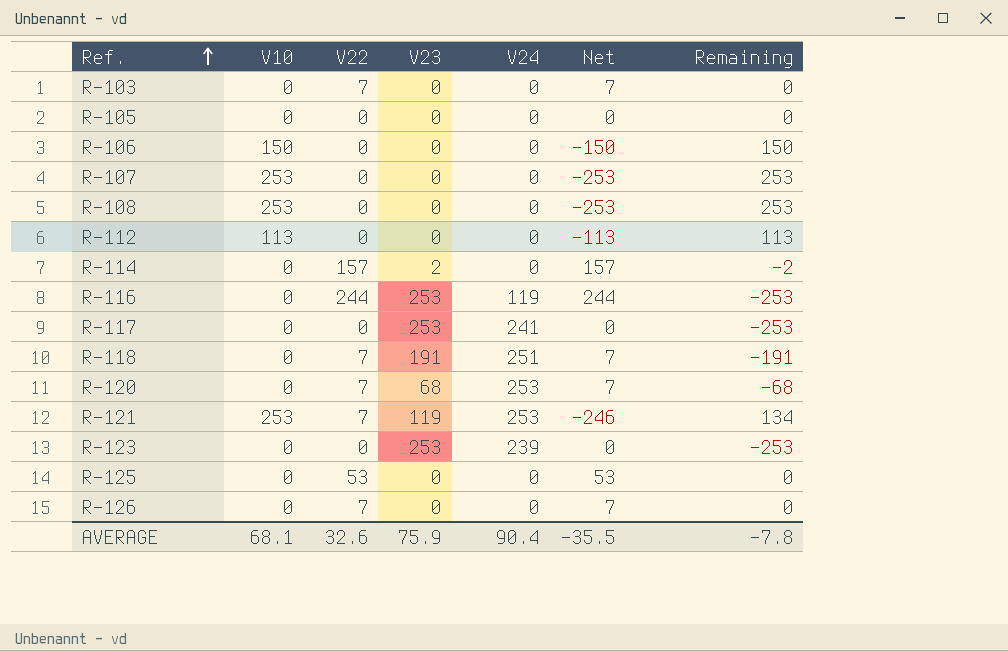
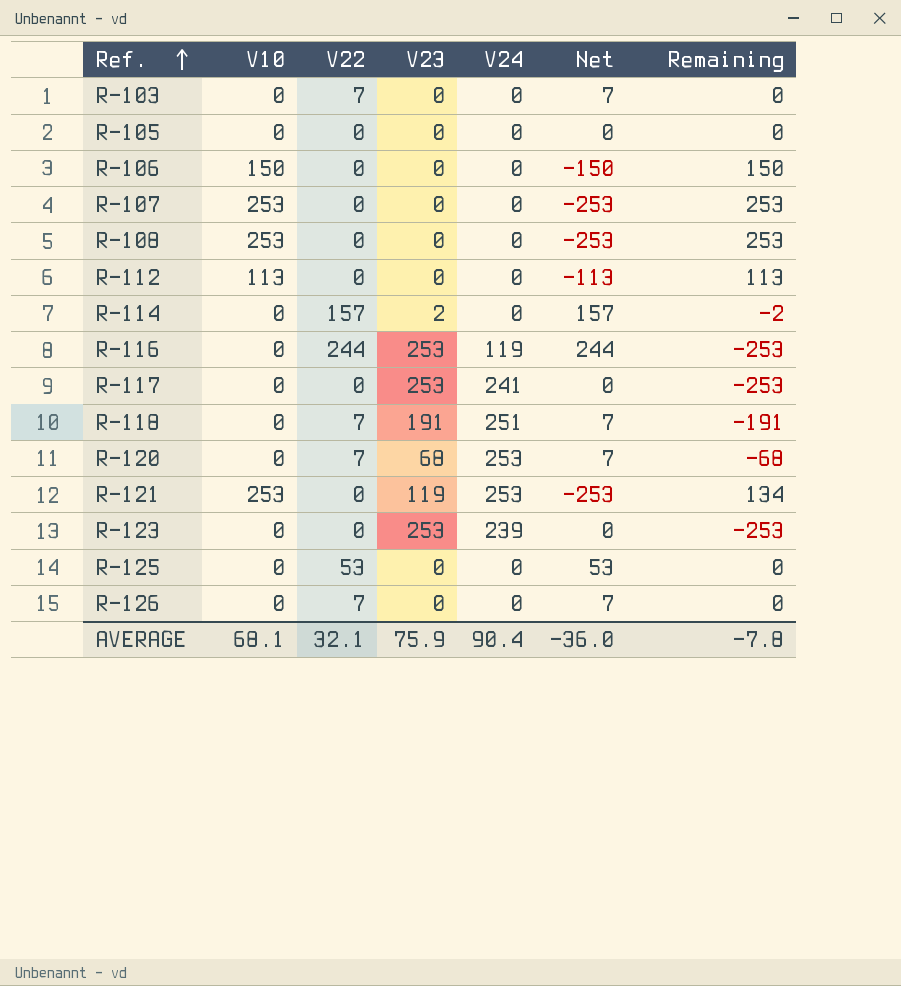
R-121 | V22: 7 -> 0
R-121 | Net: -246 -> -253
AVERAGE | V22: 32.6 -> 32.1
AVERAGE | Net: -35.5 -> -36.0

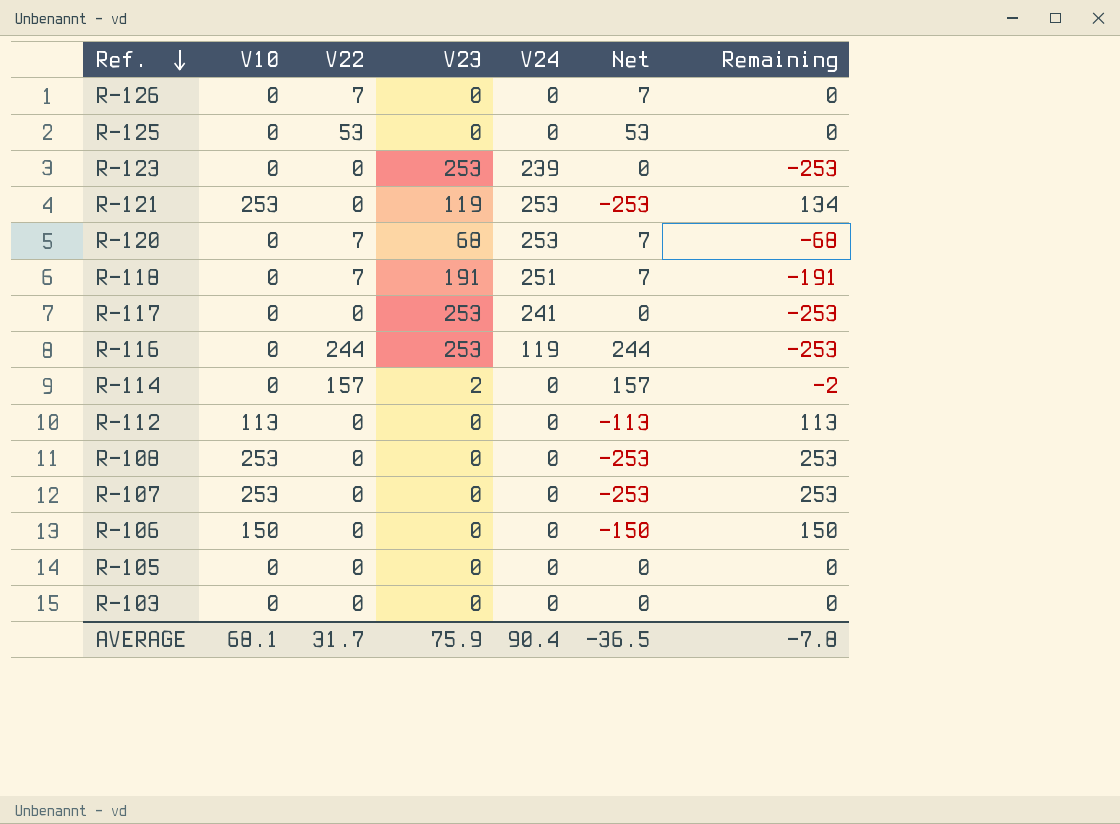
row order: Ref. ascending -> Ref. descending
R-103 | V22: 7 -> 0
R-103 | Net: 7 -> 0
AVERAGE | V22: 32.1 -> 31.7
AVERAGE | Net: -36.0 -> -36.5

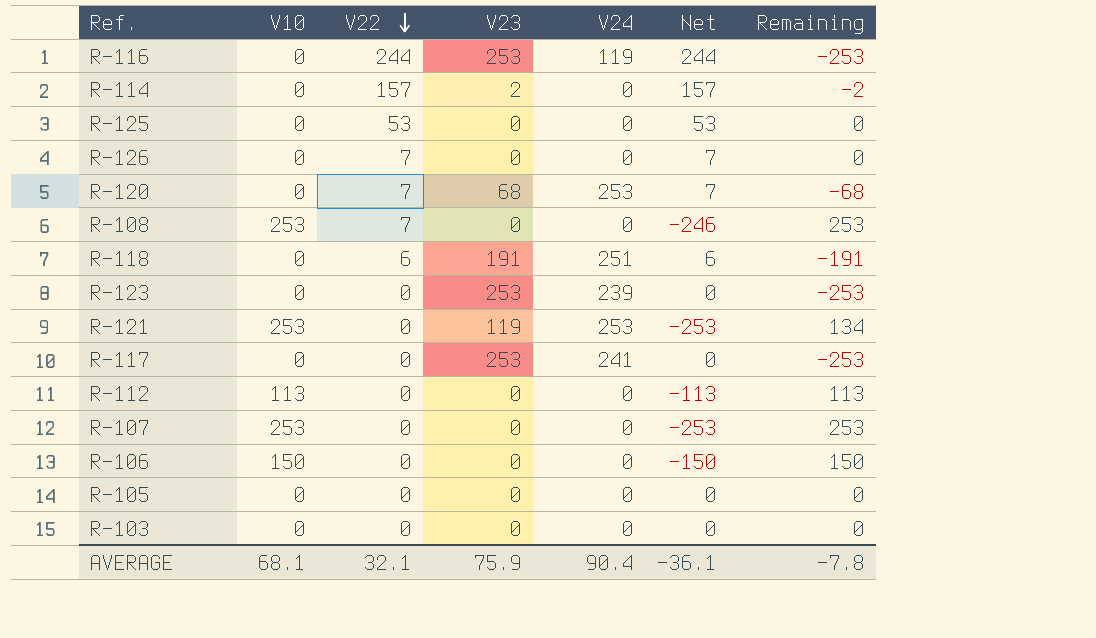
row order: Ref. descending -> V22 descending
R-108 | V22: 0 -> 7
R-108 | Net: -253 -> -246
R-118 | V22: 7 -> 6
R-118 | Net: 7 -> 6
AVERAGE | V22: 31.7 -> 32.1
AVERAGE | Net: -36.5 -> -36.1

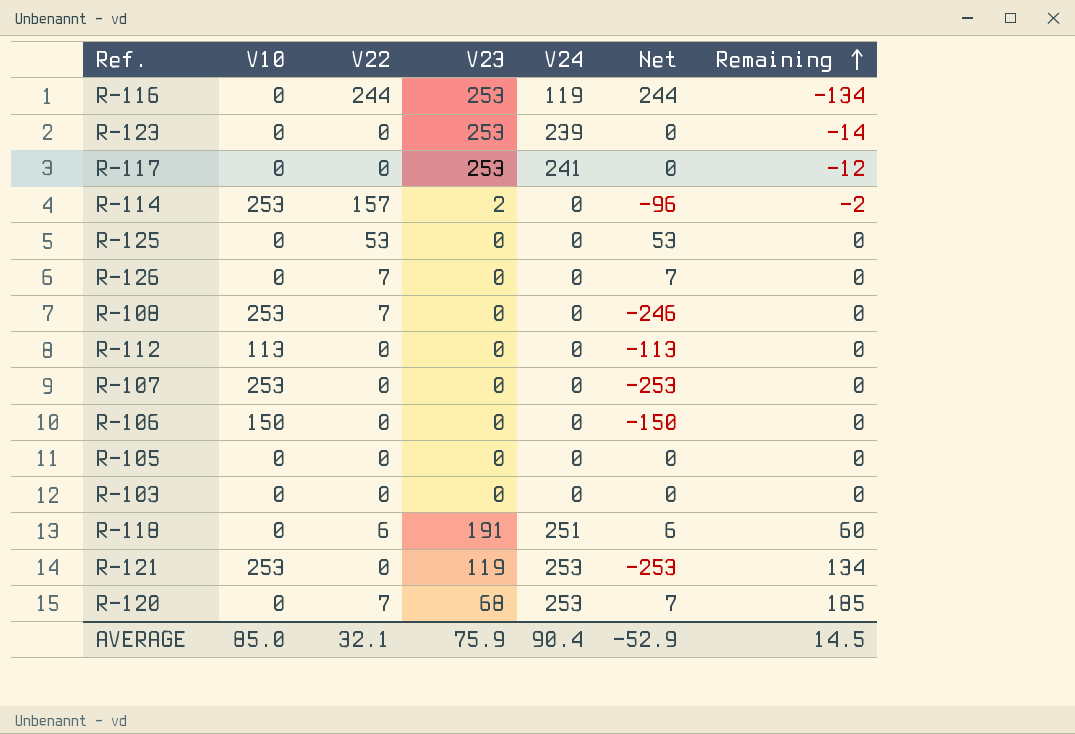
row order: V22 descending -> Remaining ascending
column Remaining | formula: [V10] - [V23] -> [V24] - [V23]
R-114 | V10: 0 -> 253
R-114 | Net: 157 -> -96
AVERAGE | V10: 68.1 -> 85.0
AVERAGE | Net: -36.1 -> -52.9
AVERAGE | Remaining: -7.8 -> 14.5

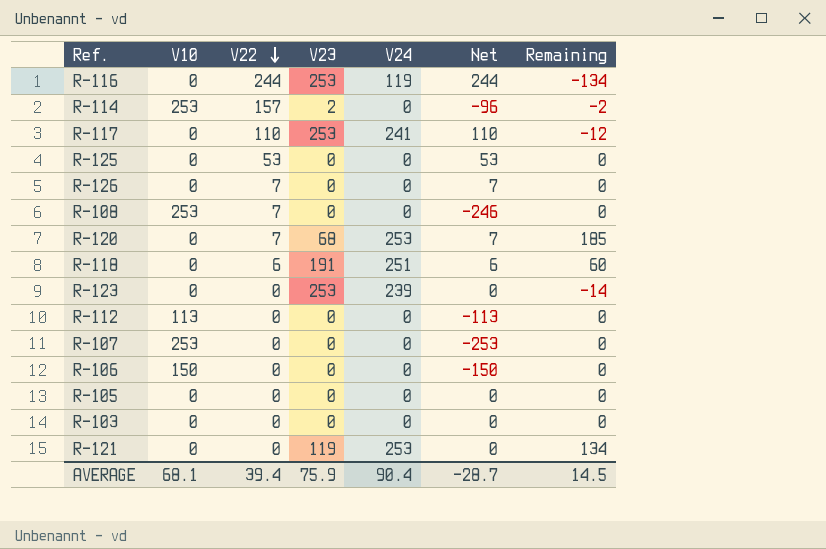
row order: Remaining ascending -> V22 descending
R-117 | V22: 0 -> 110
R-117 | Net: 0 -> 110
R-121 | V10: 253 -> 0
R-121 | Net: -253 -> 0
AVERAGE | V10: 85.0 -> 68.1
AVERAGE | V22: 32.1 -> 39.4
AVERAGE | Net: -52.9 -> -28.7

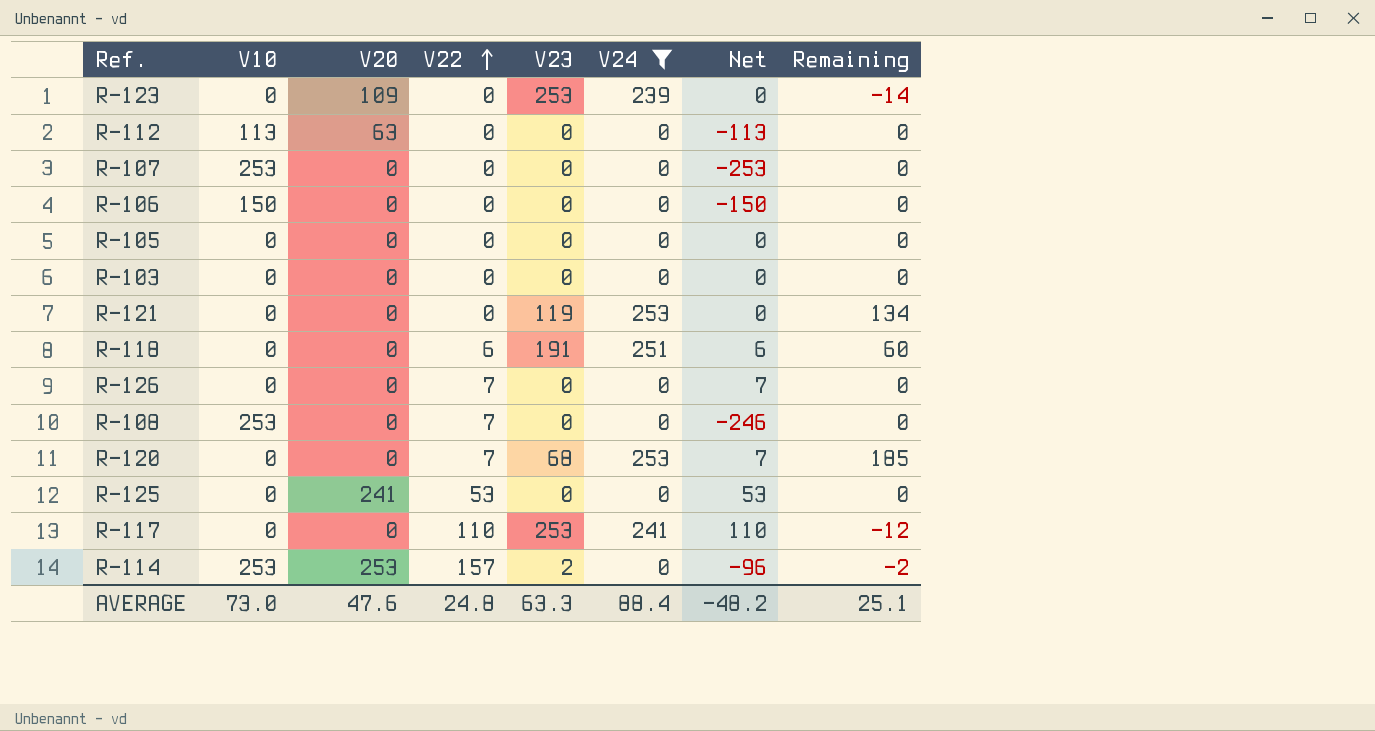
filter: none -> V24 != 119
row order: V22 descending -> V22 ascending
column V20 | position: none -> 3
AVERAGE | V10: 68.1 -> 73.0
AVERAGE | V22: 39.4 -> 24.8
AVERAGE | V23: 75.9 -> 63.3
AVERAGE | V24: 90.4 -> 88.4
AVERAGE | Net: -28.7 -> -48.2
AVERAGE | Remaining: 14.5 -> 25.1

